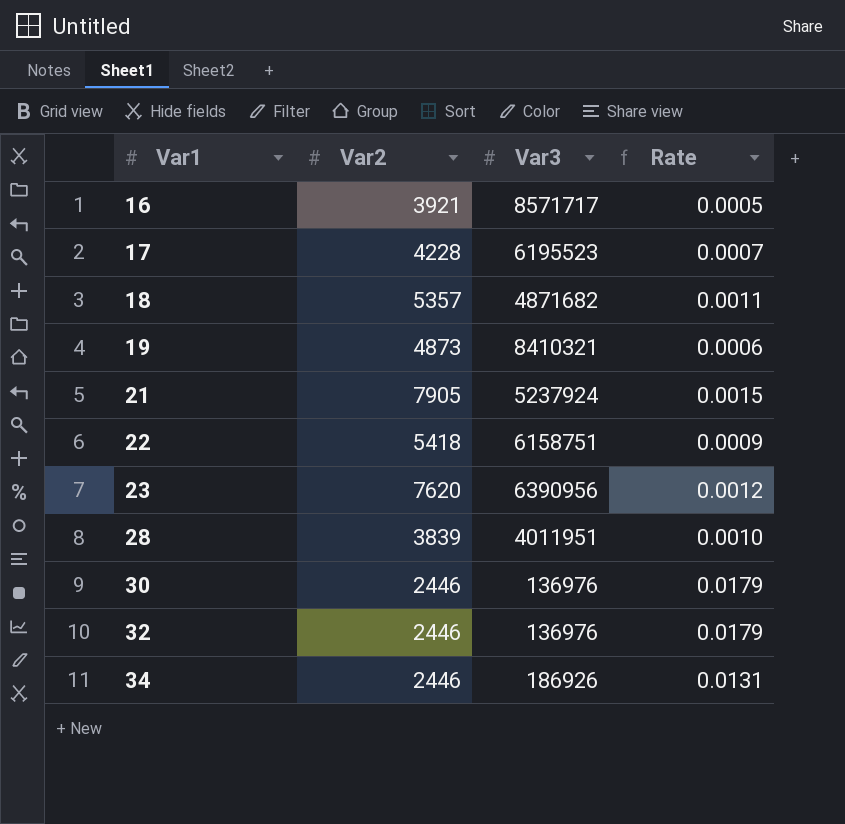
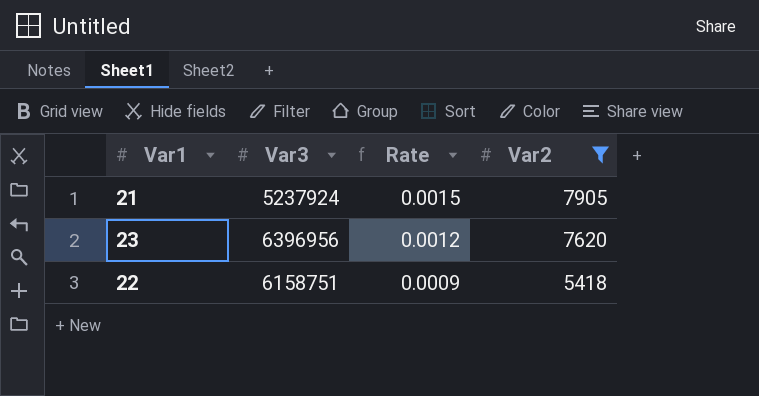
filter: none -> Var2 >= 5418
row order: Var1 ascending -> Rate descending
column Var2 | position: 2 -> 4
23 | Var3: 6390956 -> 6396956

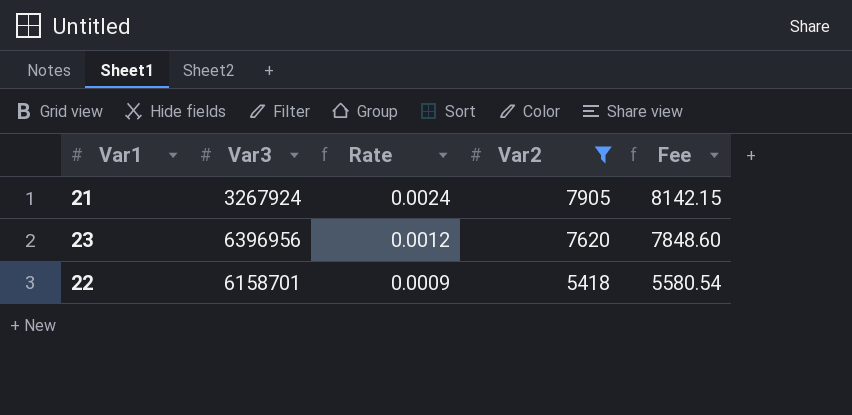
column Fee | formula: none -> [Var2] * 1.03
21 | Var3: 5237924 -> 3267924
21 | Rate: 0.0015 -> 0.0024
22 | Var3: 6158751 -> 6158701

